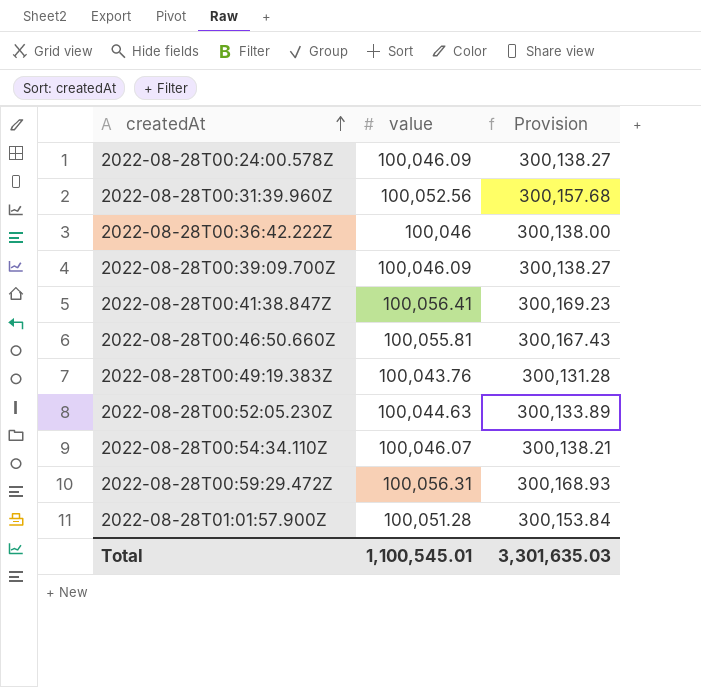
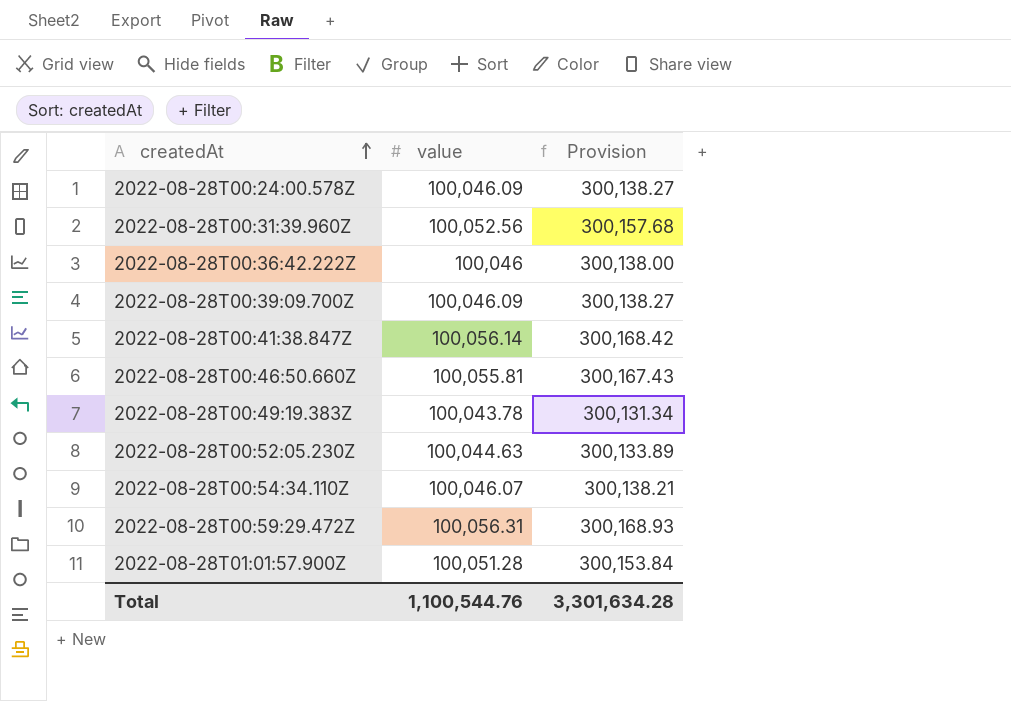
2022-08-28T00:41:38.847Z | value: 100,056.41 -> 100,056.14
2022-08-28T00:41:38.847Z | Provision: 300,169.23 -> 300,168.42
2022-08-28T00:49:19.383Z | value: 100,043.76 -> 100,043.78
2022-08-28T00:49:19.383Z | Provision: 300,131.28 -> 300,131.34
Total | value: 1,100,545.01 -> 1,100,544.76
Total | Provision: 3,301,635.03 -> 3,301,634.28

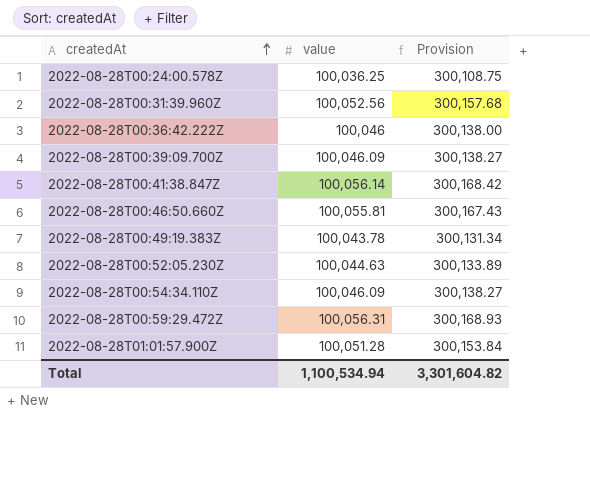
2022-08-28T00:24:00.578Z | value: 100,046.09 -> 100,036.25
2022-08-28T00:24:00.578Z | Provision: 300,138.27 -> 300,108.75
2022-08-28T00:54:34.110Z | value: 100,046.07 -> 100,046.09
2022-08-28T00:54:34.110Z | Provision: 300,138.21 -> 300,138.27
Total | value: 1,100,544.76 -> 1,100,534.94
Total | Provision: 3,301,634.28 -> 3,301,604.82

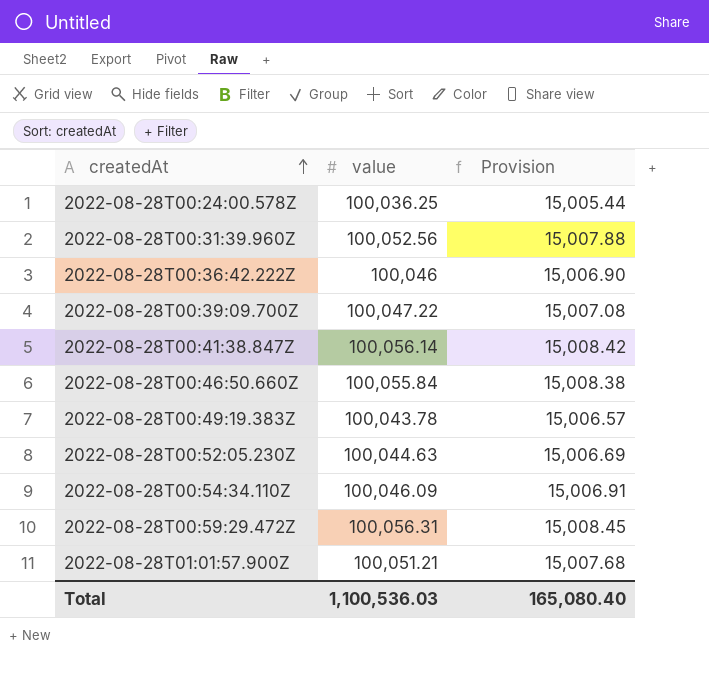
column Provision | formula: [value] * 3 -> [value] * 0.15
2022-08-28T00:39:09.700Z | value: 100,046.09 -> 100,047.22
2022-08-28T00:46:50.660Z | value: 100,055.81 -> 100,055.84
2022-08-28T01:01:57.900Z | value: 100,051.28 -> 100,051.21
Total | value: 1,100,534.94 -> 1,100,536.03
Total | Provision: 3,301,604.82 -> 165,080.40

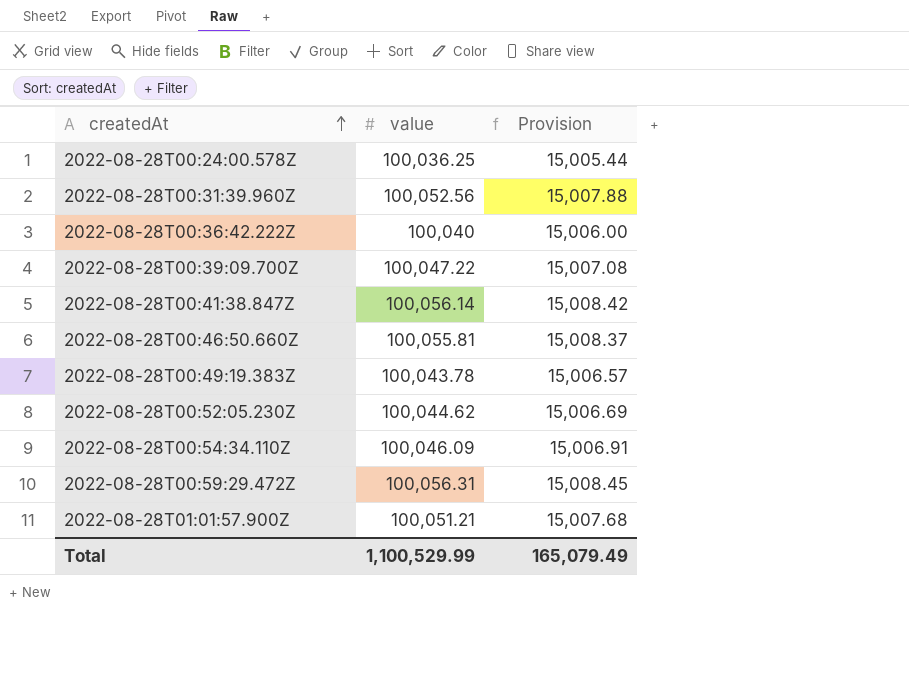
2022-08-28T00:36:42.222Z | value: 100,046 -> 100,040
2022-08-28T00:36:42.222Z | Provision: 15,006.90 -> 15,006.00
2022-08-28T00:46:50.660Z | value: 100,055.84 -> 100,055.81
2022-08-28T00:46:50.660Z | Provision: 15,008.38 -> 15,008.37
2022-08-28T00:52:05.230Z | value: 100,044.63 -> 100,044.62
Total | value: 1,100,536.03 -> 1,100,529.99
Total | Provision: 165,080.40 -> 165,079.49

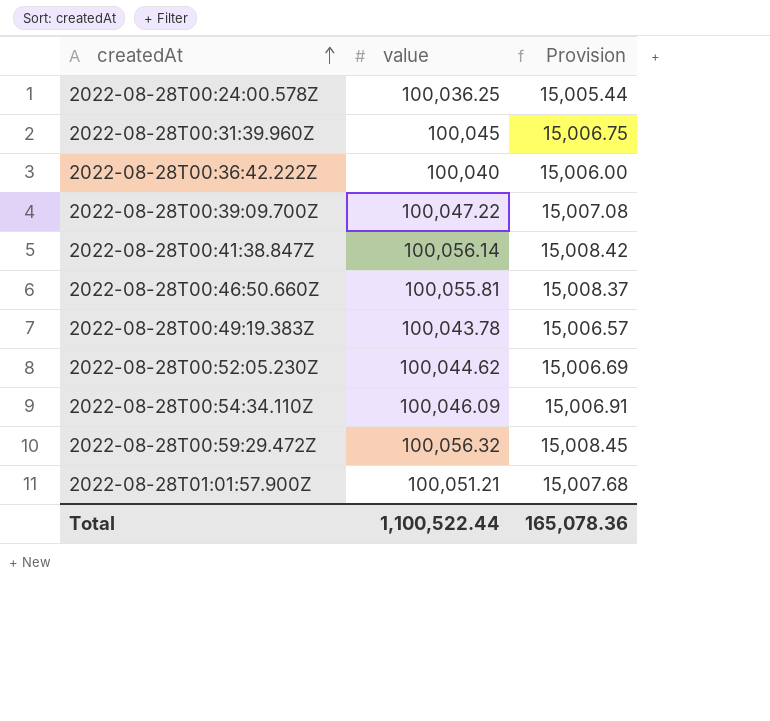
2022-08-28T00:31:39.960Z | value: 100,052.56 -> 100,045
2022-08-28T00:31:39.960Z | Provision: 15,007.88 -> 15,006.75
2022-08-28T00:59:29.472Z | value: 100,056.31 -> 100,056.32
Total | value: 1,100,529.99 -> 1,100,522.44
Total | Provision: 165,079.49 -> 165,078.36

